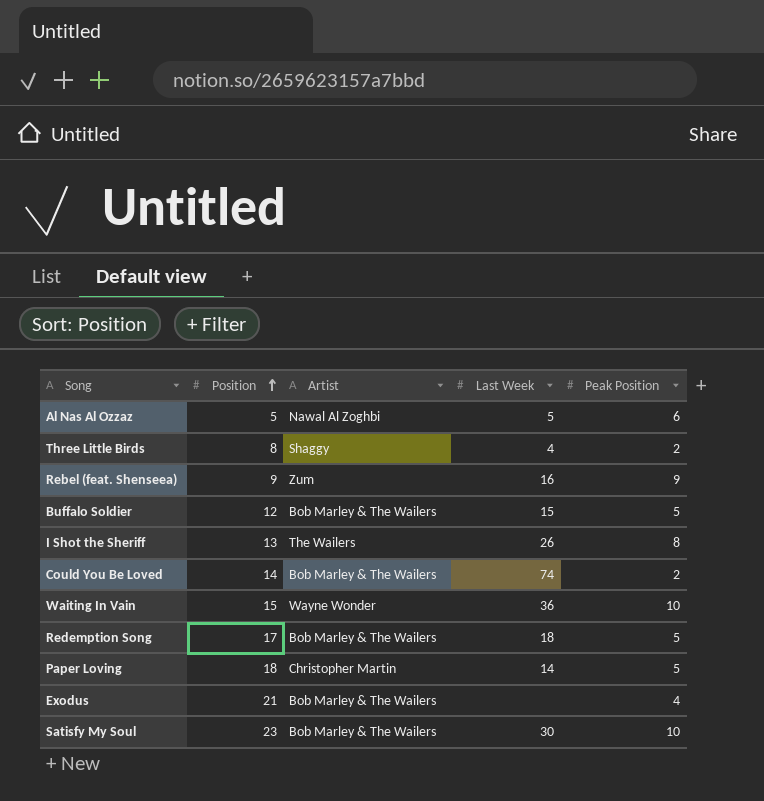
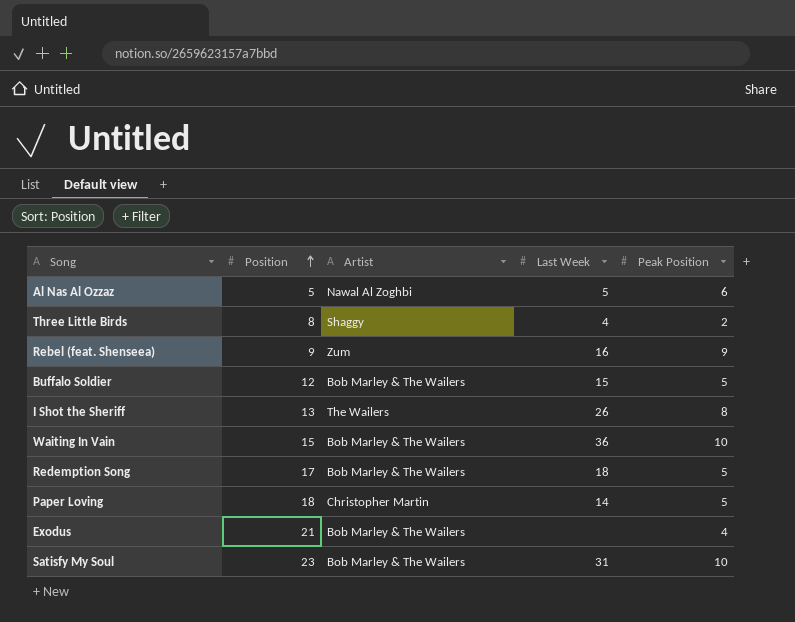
row Could You Be Loved: 14 | Bob Marley & The Wailers | 74 | 2 -> none
Waiting In Vain | Artist: Wayne Wonder -> Bob Marley & The Wailers
Satisfy My Soul | Last Week: 30 -> 31

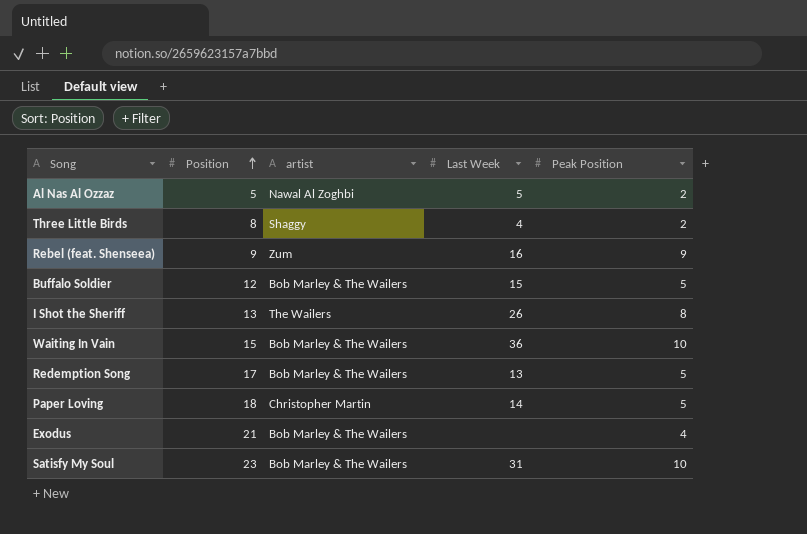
column name: Artist -> artist
Al Nas Al Ozzaz | Peak Position: 6 -> 2
Redemption Song | Last Week: 18 -> 13

